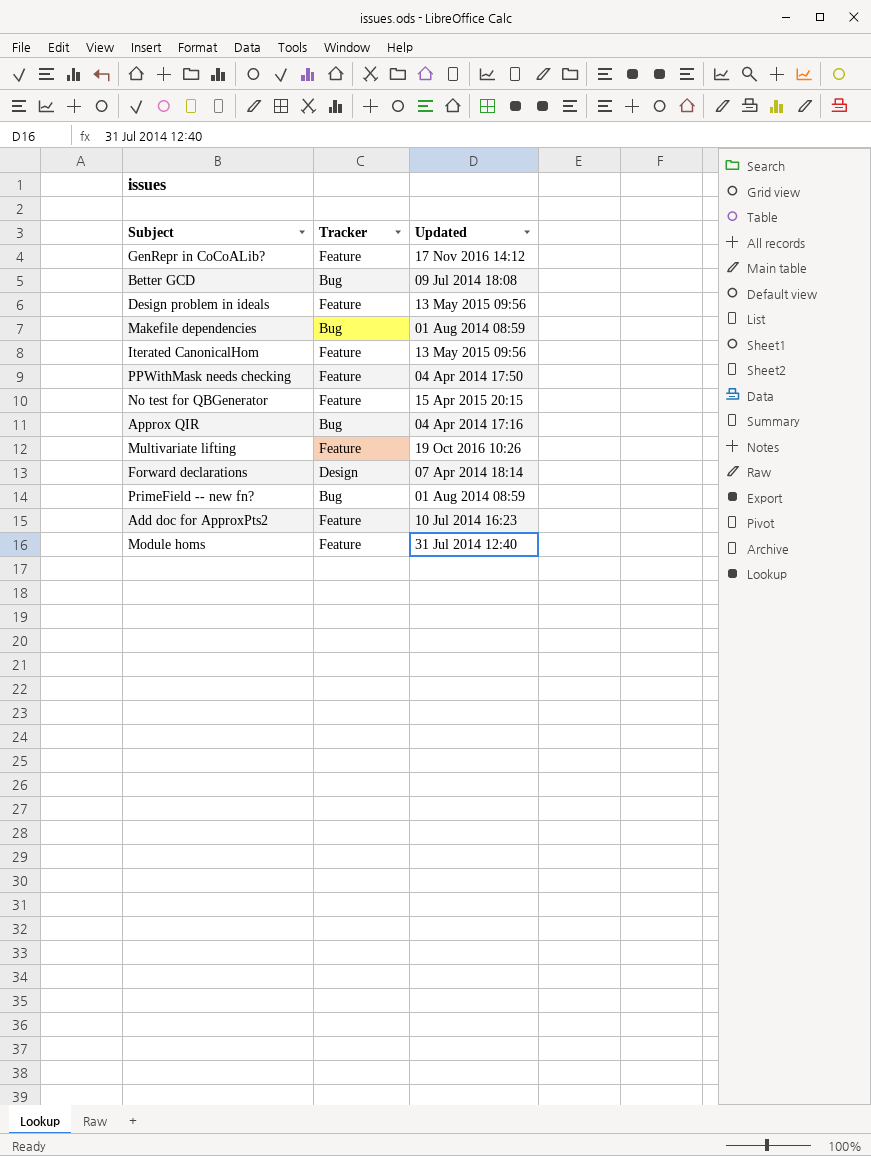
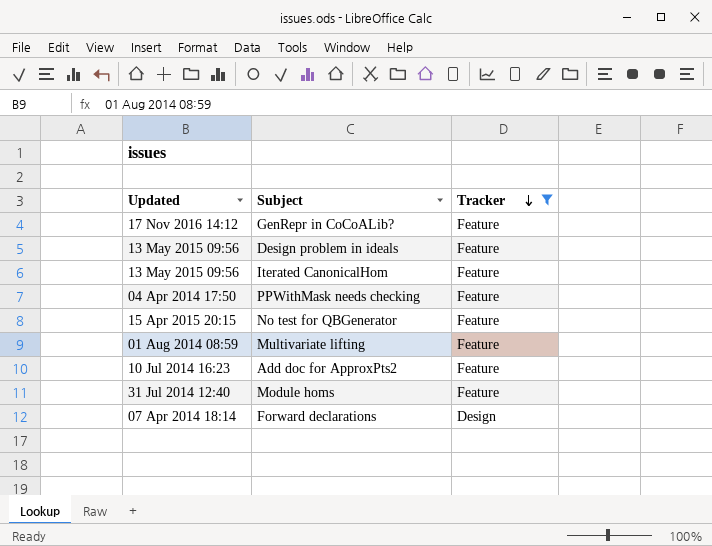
filter: none -> Tracker != Bug
row order: none -> Tracker descending
column Updated | position: 3 -> 1
Multivariate lifting | Updated: 19 Oct 2016 10:26 -> 01 Aug 2014 08:59

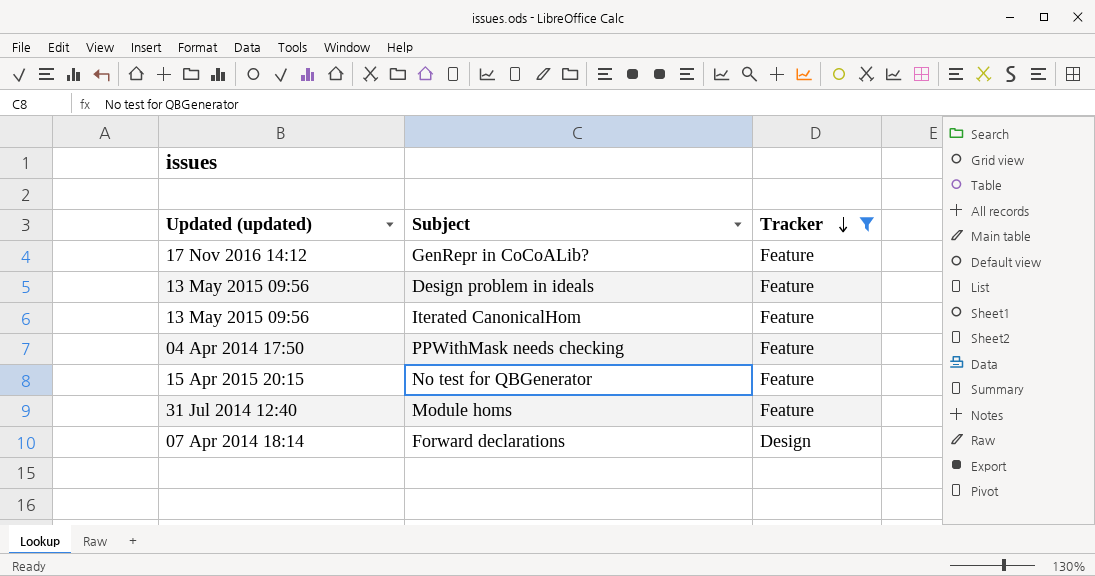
column name: Updated -> Updated (updated)
row Multivariate lifting: 01 Aug 2014 08:59 | Feature -> none
row Add doc for ApproxPts2: 10 Jul 2014 16:23 | Feature -> none

